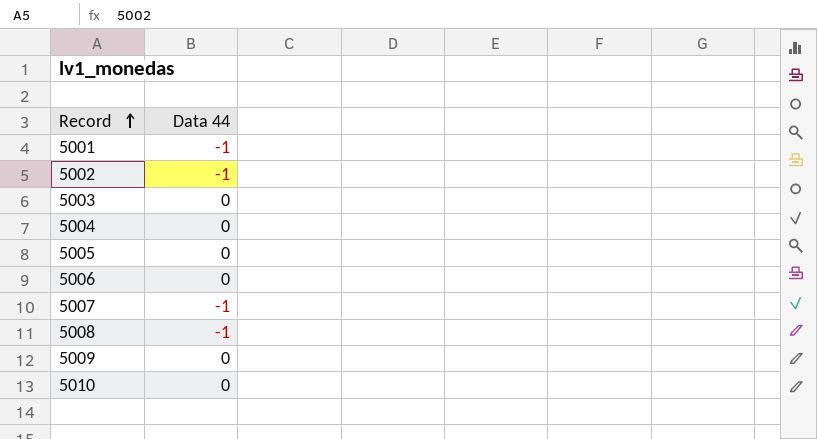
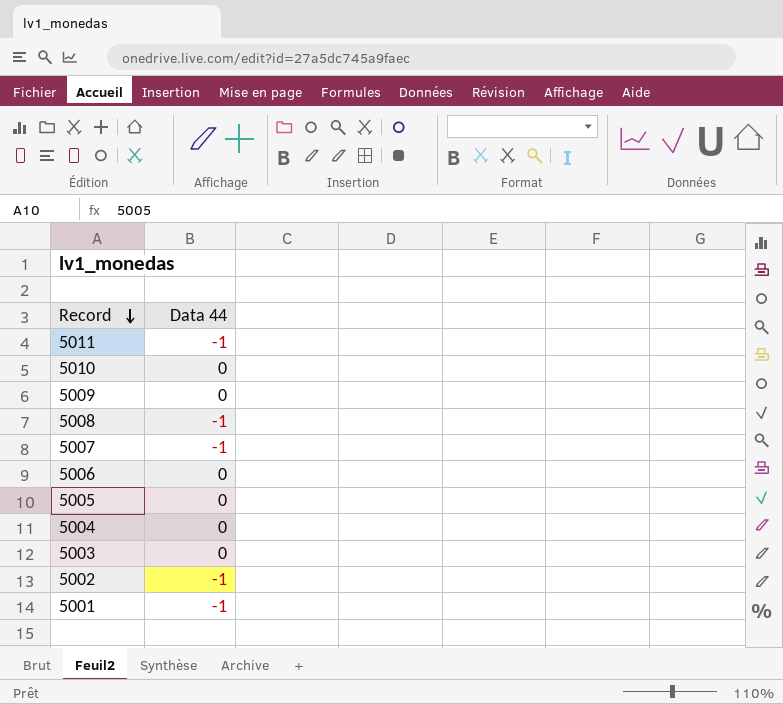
row order: Record ascending -> Record descending
row 5011: none -> -1

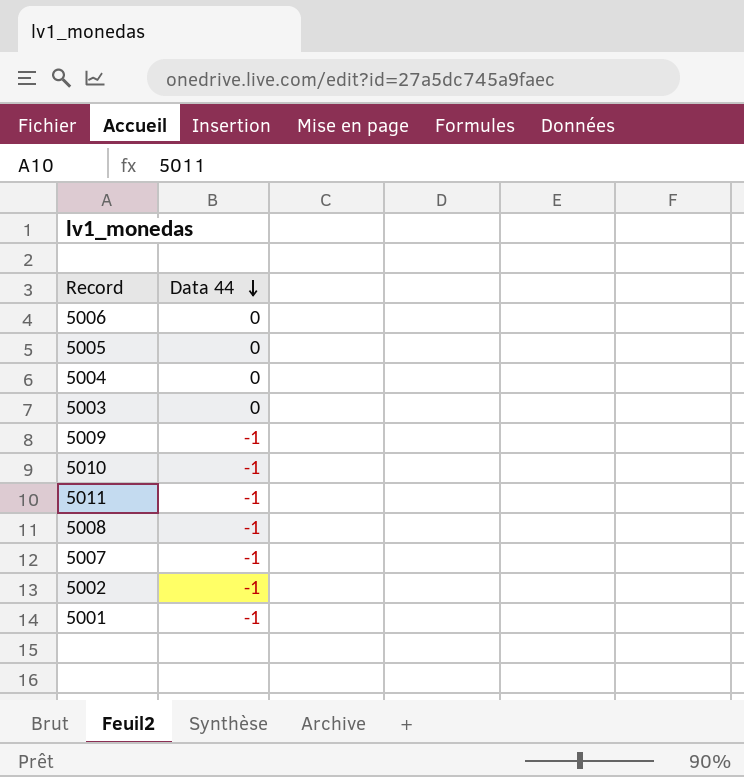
row order: Record descending -> Data 44 descending
5009 | Data 44: 0 -> -1
5010 | Data 44: 0 -> -1

